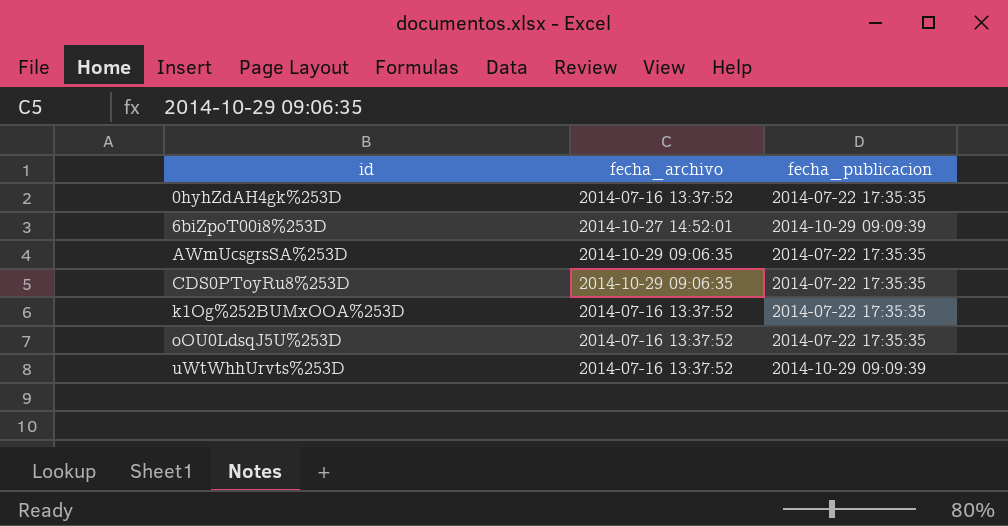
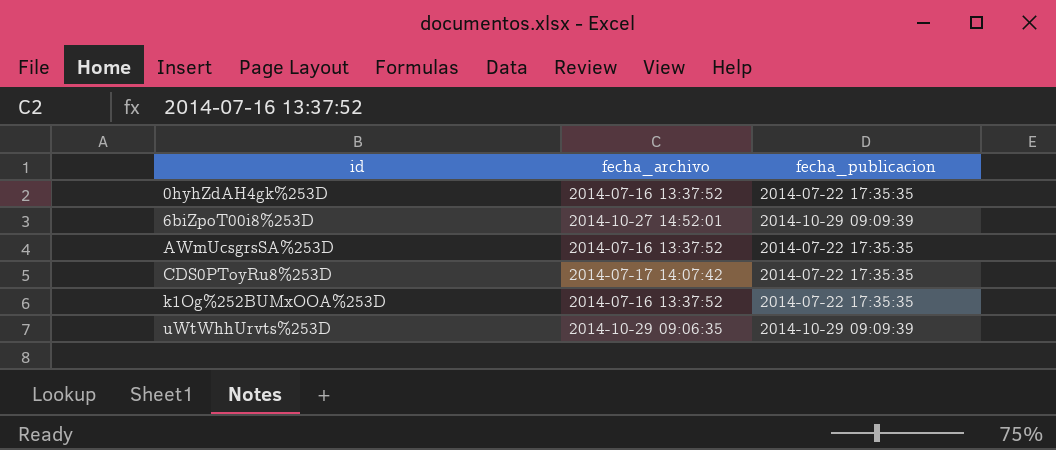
row oOU0LdsqJ5U%253D: 2014-07-16 13:37:52 | 2014-07-22 17:35:35 -> none
AWmUcsgrsSA%253D | fecha_archivo: 2014-10-29 09:06:35 -> 2014-07-16 13:37:52
CDS0PToyRu8%253D | fecha_archivo: 2014-10-29 09:06:35 -> 2014-07-17 14:07:42
uWtWhhUrvts%253D | fecha_archivo: 2014-07-16 13:37:52 -> 2014-10-29 09:06:35

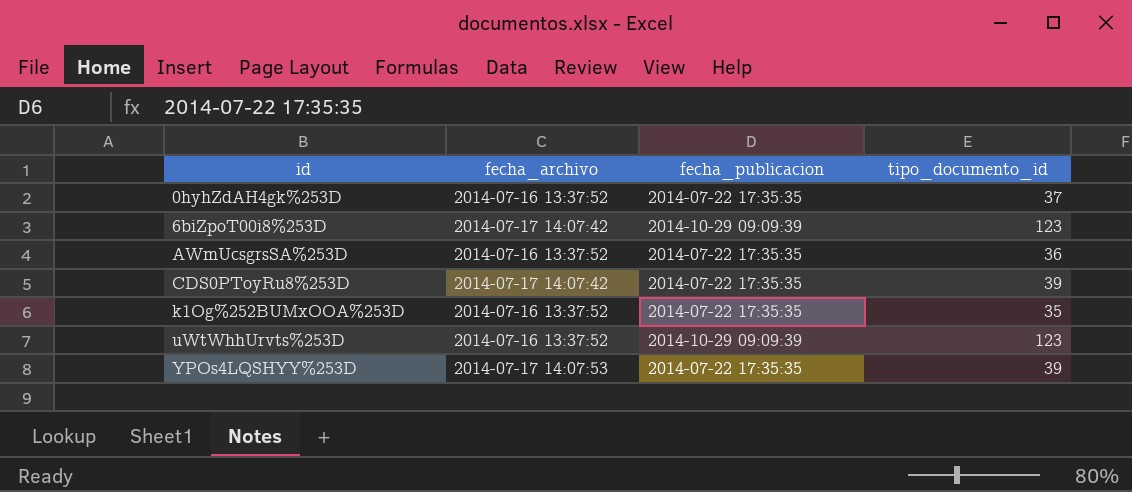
column tipo_documento_id | position: none -> 4
6biZpoT00i8%253D | fecha_archivo: 2014-10-27 14:52:01 -> 2014-07-17 14:07:42
uWtWhhUrvts%253D | fecha_archivo: 2014-10-29 09:06:35 -> 2014-07-16 13:37:52
row YPOs4LQSHYY%253D: none -> 2014-07-17 14:07:53 | 2014-07-22 17:35:35 | 39

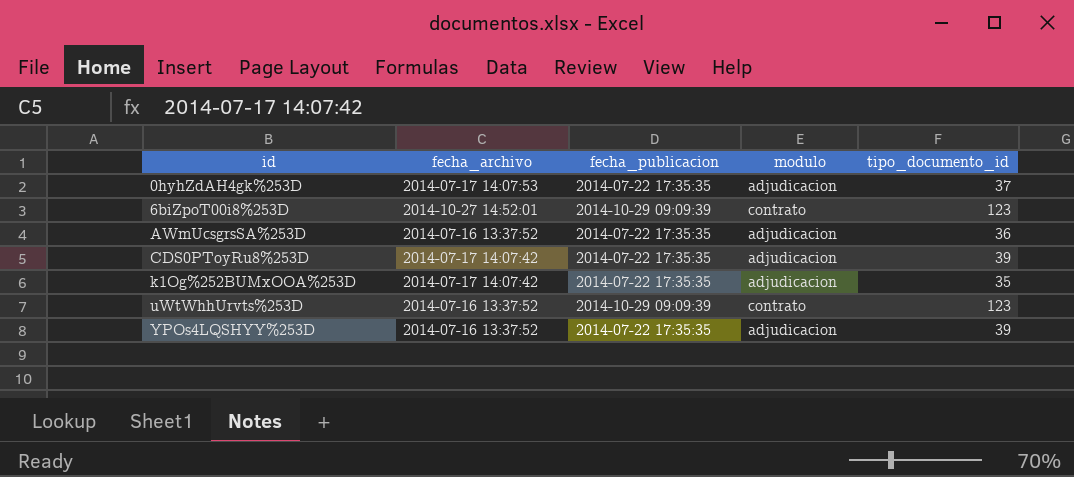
column modulo | position: none -> 4
0hyhZdAH4gk%253D | fecha_archivo: 2014-07-16 13:37:52 -> 2014-07-17 14:07:53
6biZpoT00i8%253D | fecha_archivo: 2014-07-17 14:07:42 -> 2014-10-27 14:52:01
k1Og%252BUMxOOA%253D | fecha_archivo: 2014-07-16 13:37:52 -> 2014-07-17 14:07:42
YPOs4LQSHYY%253D | fecha_archivo: 2014-07-17 14:07:53 -> 2014-07-16 13:37:52

